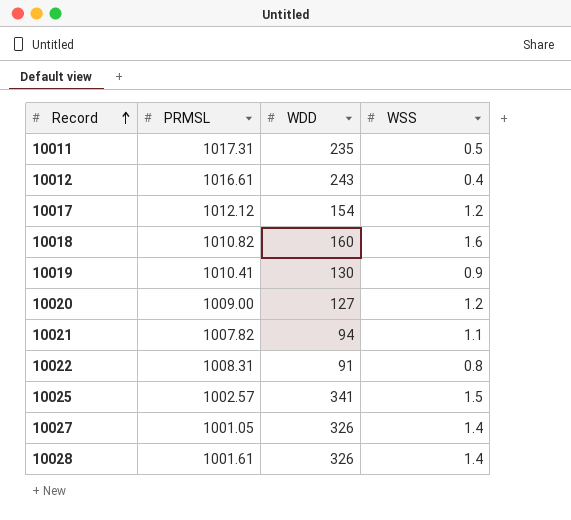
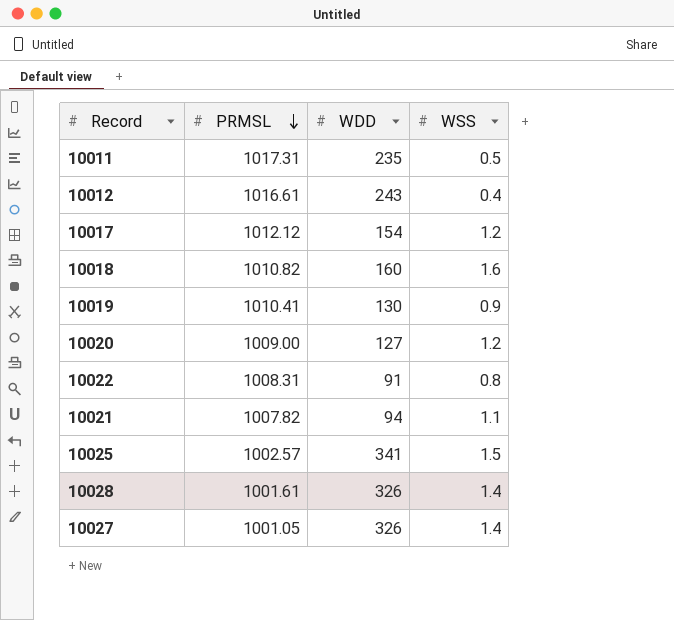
row order: Record ascending -> PRMSL descending

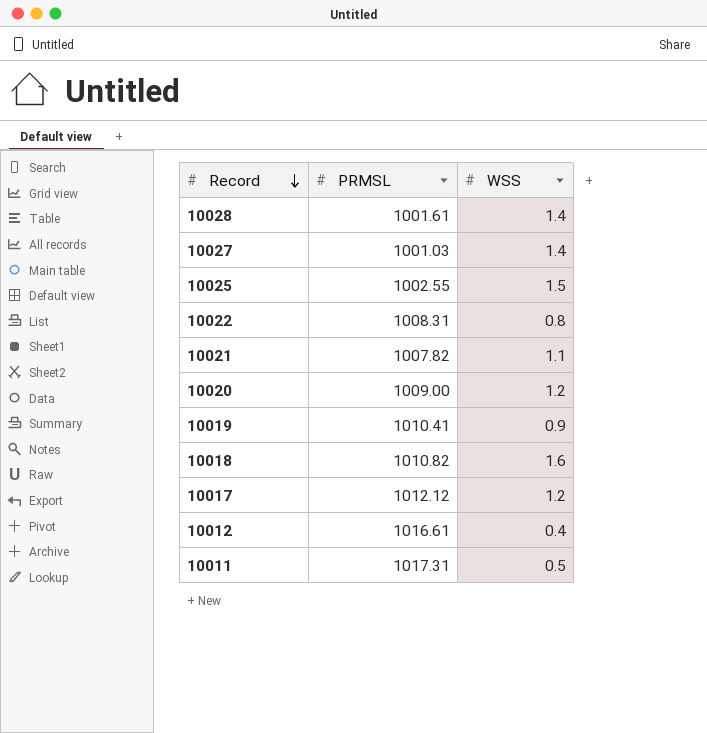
row order: PRMSL descending -> Record descending
column WDD | position: 3 -> none
10027 | PRMSL: 1001.05 -> 1001.03
10025 | PRMSL: 1002.57 -> 1002.55

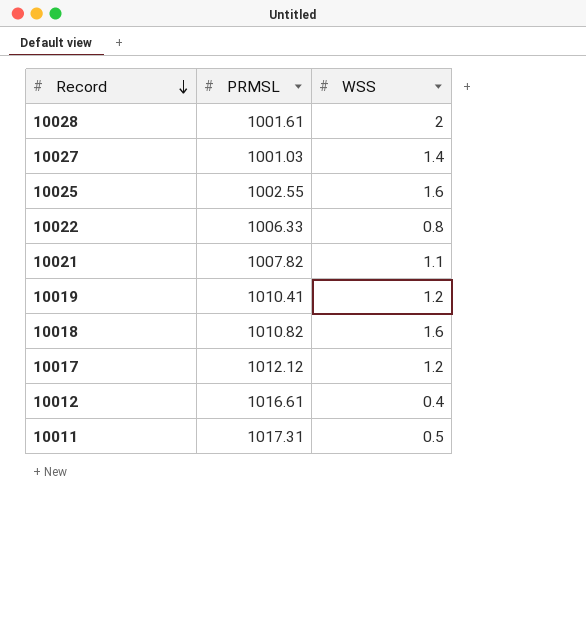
row 10020: 1009.00 | 1.2 -> none
10028 | WSS: 1.4 -> 2
10025 | WSS: 1.5 -> 1.6
10022 | PRMSL: 1008.31 -> 1006.33
10019 | WSS: 0.9 -> 1.2

